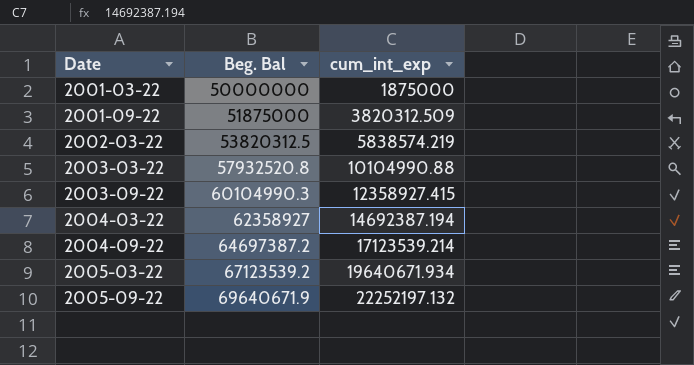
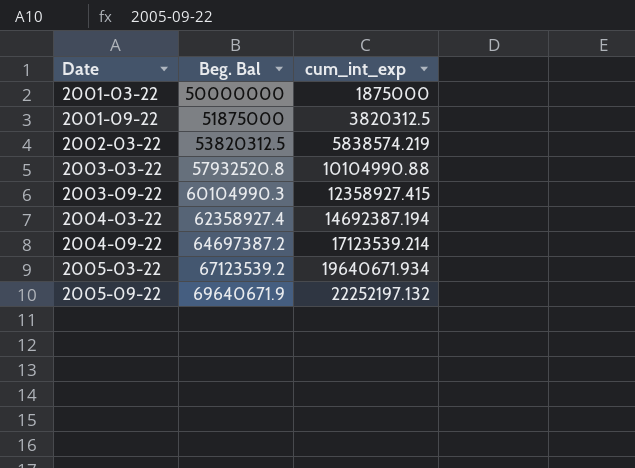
2001-09-22 | cum_int_exp: 3820312.509 -> 3820312.5
2004-03-22 | Beg. Bal: 62358927 -> 62358927.4

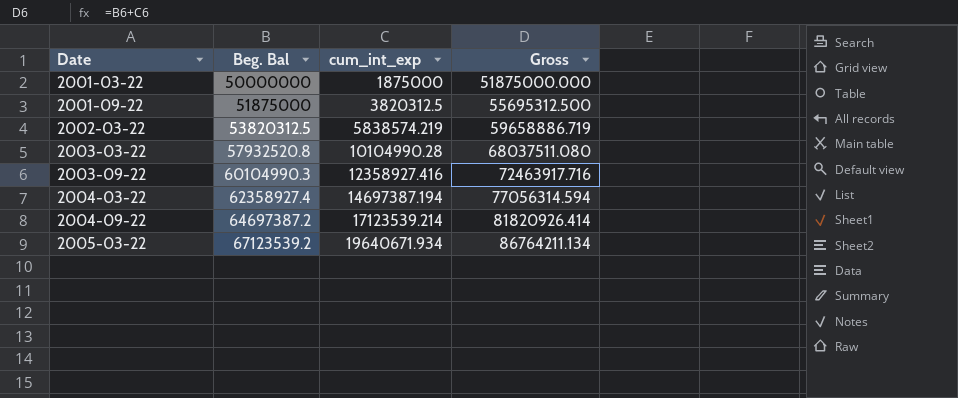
column Gross | formula: none -> [Beg. Bal] + [cum_int_exp]
row 2005-09-22: 69640671.9 | 22252197.132 -> none
2003-03-22 | cum_int_exp: 10104990.88 -> 10104990.28
2003-09-22 | cum_int_exp: 12358927.415 -> 12358927.416
2004-03-22 | cum_int_exp: 14692387.194 -> 14697387.194

